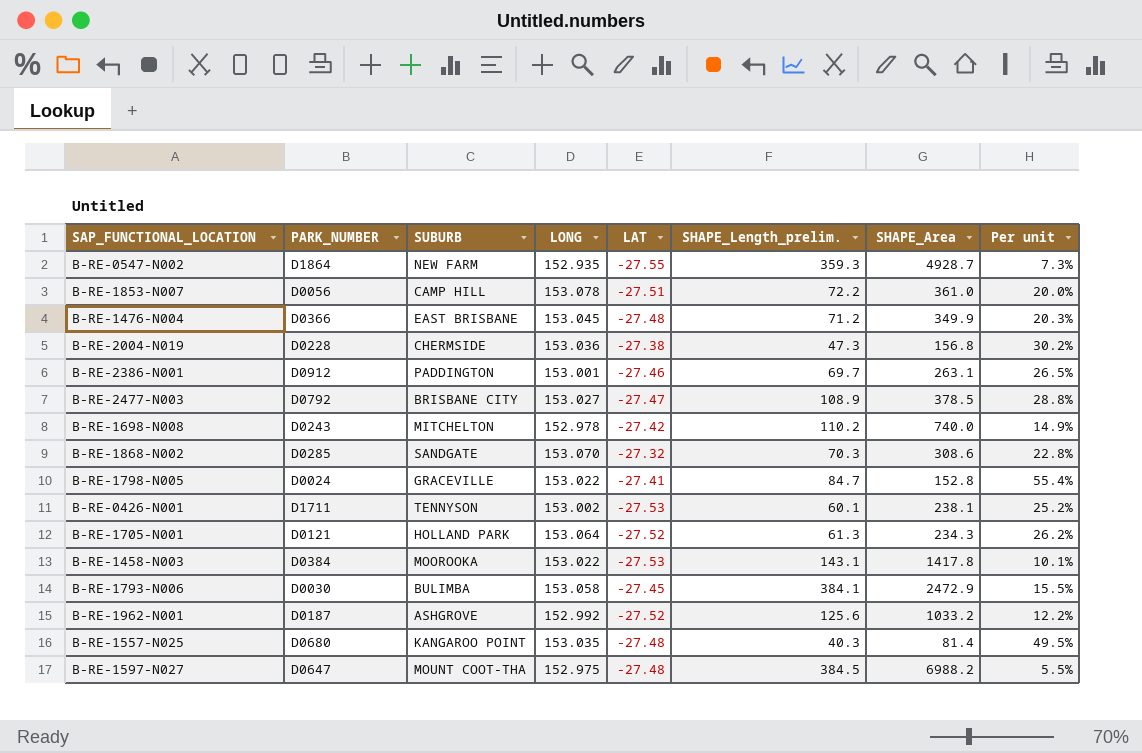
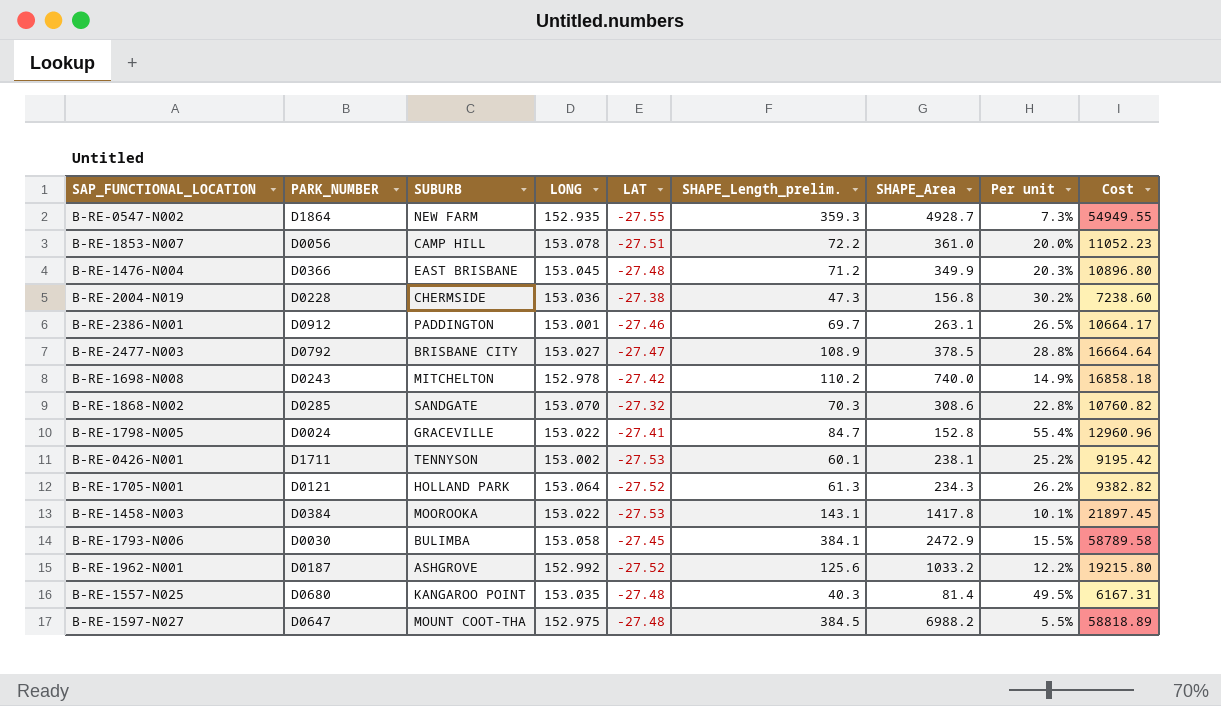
column Cost | formula: none -> [LONG] * [SHAPE_Length_prelim.]

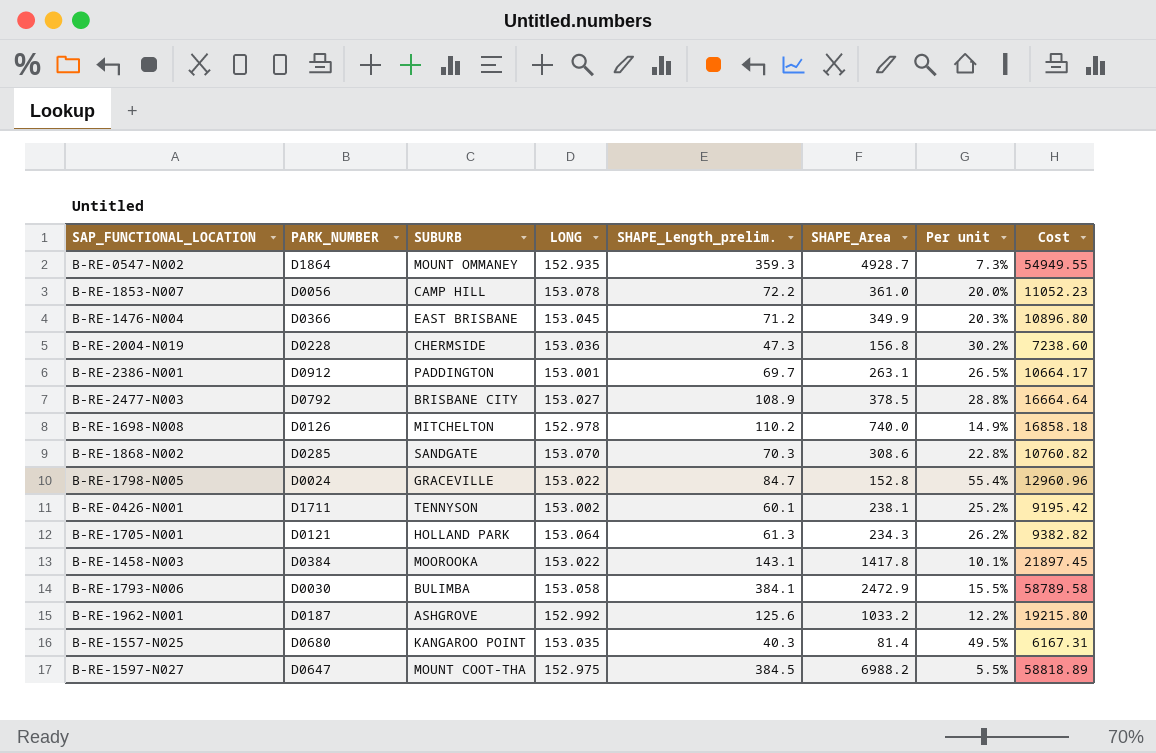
column LAT | position: 5 -> none
B-RE-0547-N002 | SUBURB: NEW FARM -> MOUNT OMMANEY
B-RE-1698-N008 | PARK_NUMBER: D0243 -> D0126

